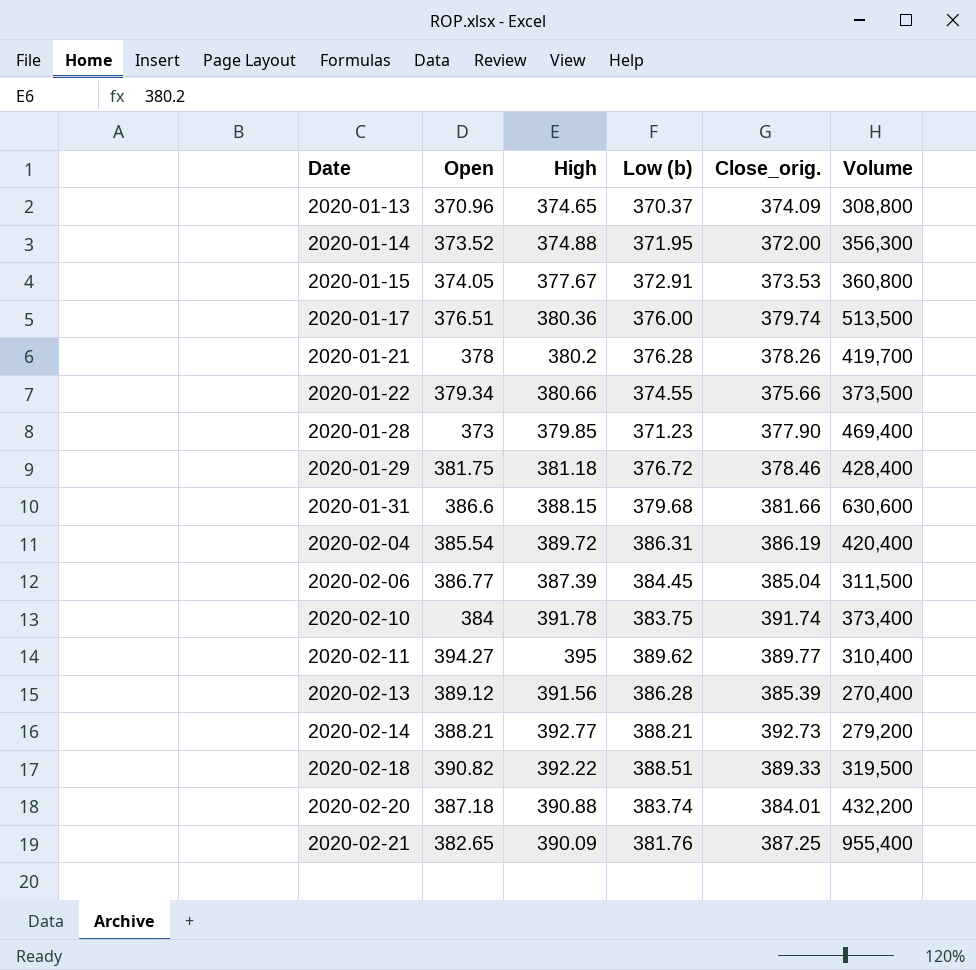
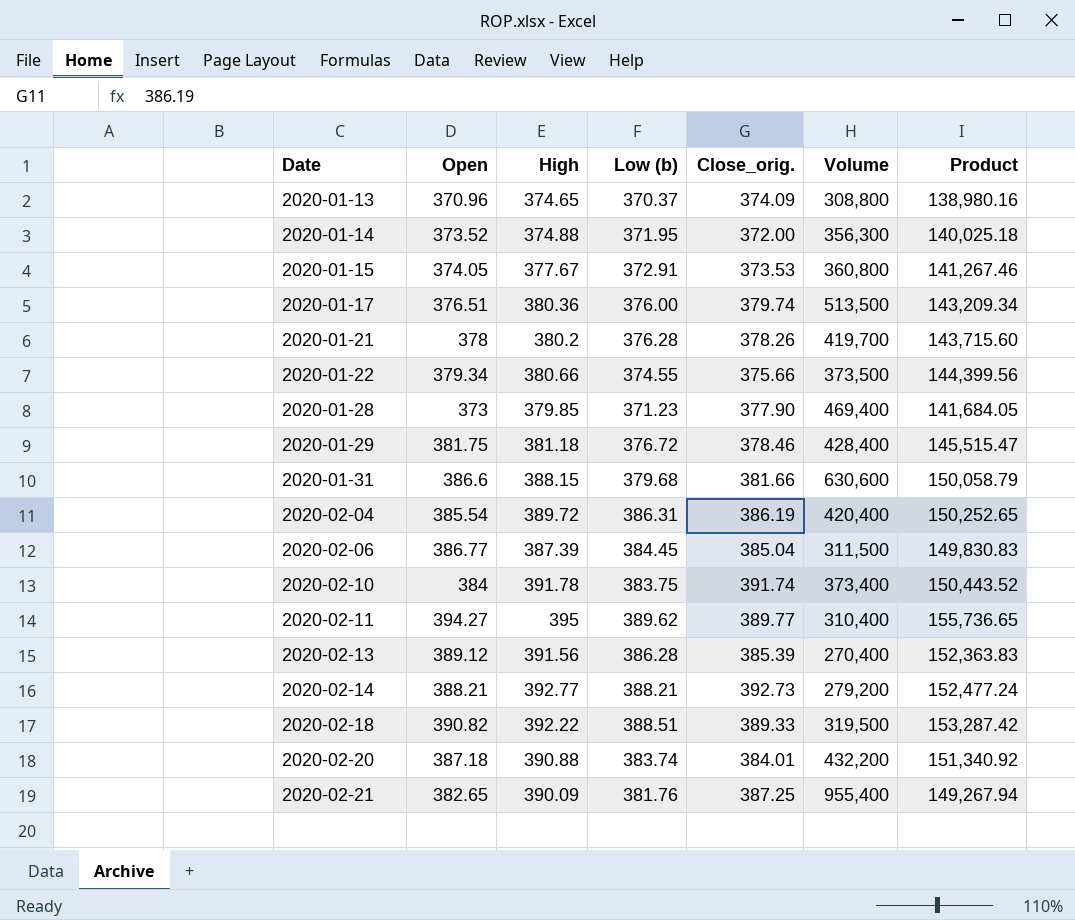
column Product | formula: none -> [Open] * [High]

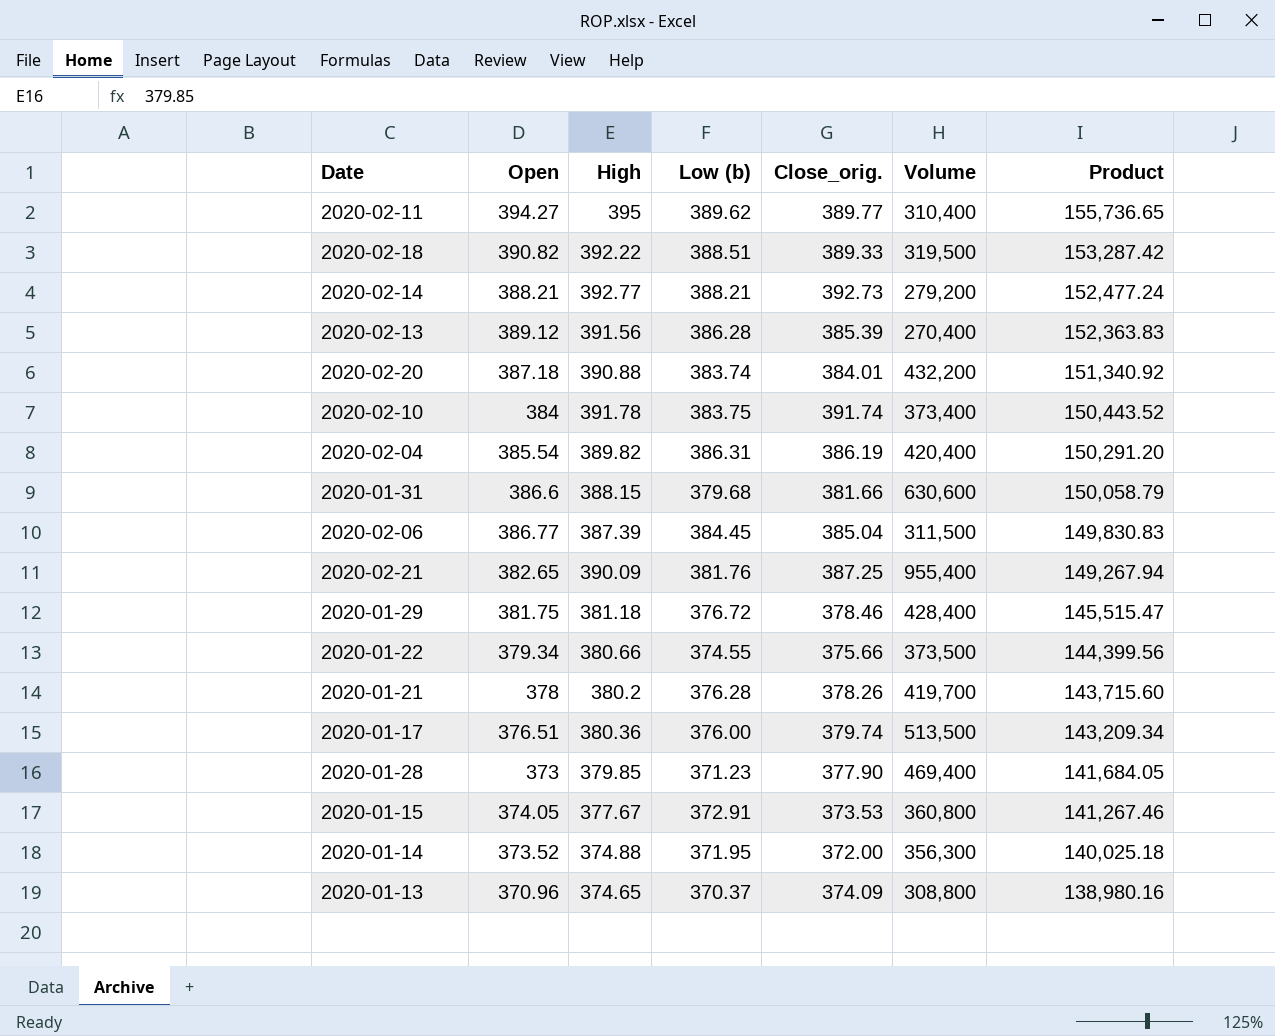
row order: Date ascending -> Product descending
2020-02-04 | High: 389.72 -> 389.82
2020-02-04 | Product: 150,252.65 -> 150,291.20

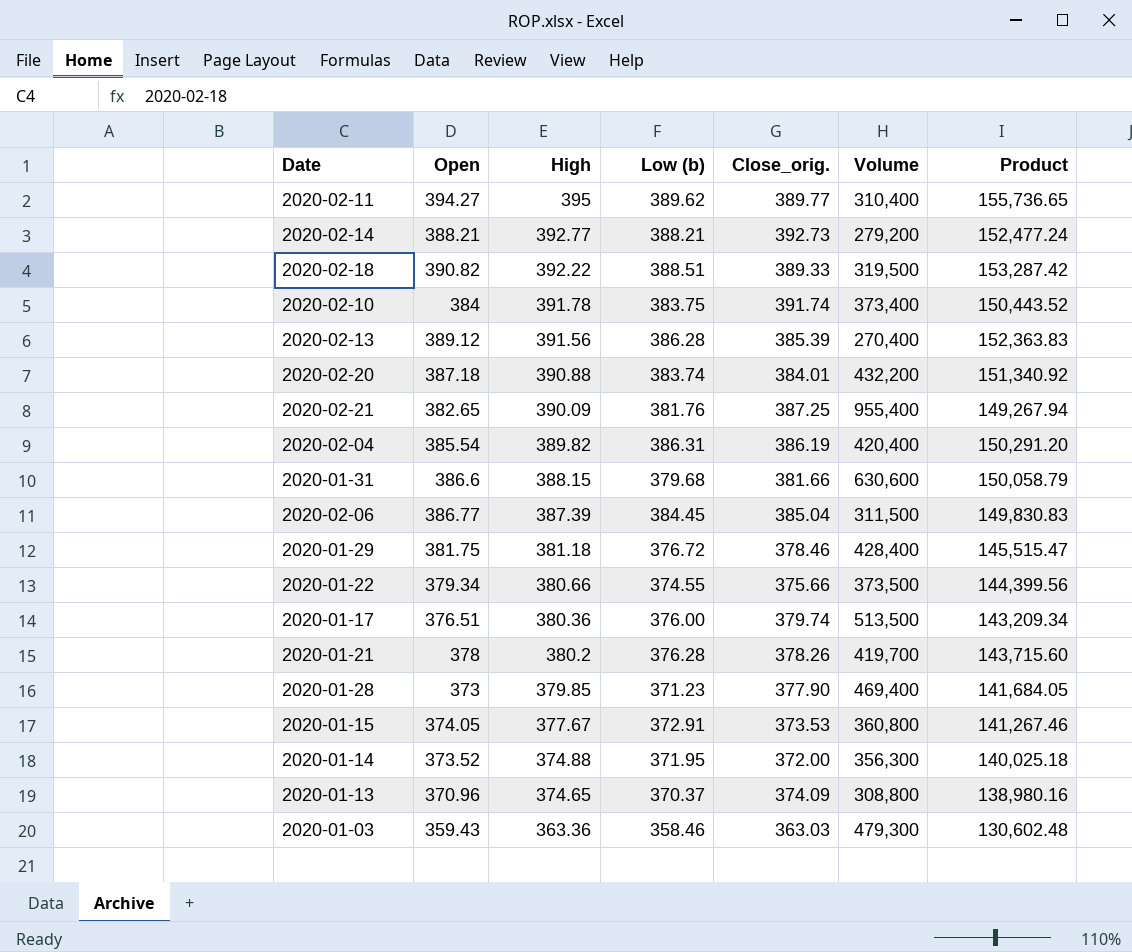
row order: Product descending -> High descending
row 2020-01-03: none -> 359.43 | 363.36 | 358.46 | 363.03 | 479,300 | 130,602.48

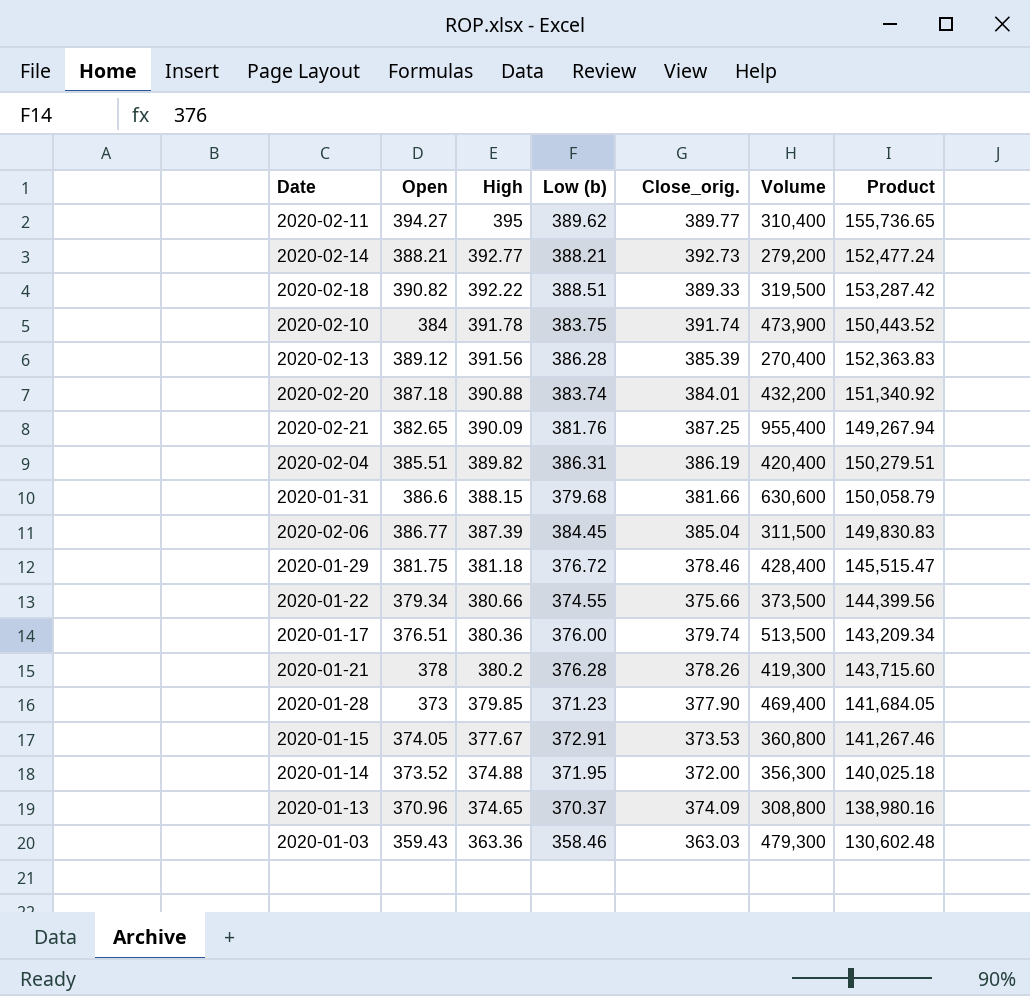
2020-02-10 | Volume: 373,400 -> 473,900
2020-02-04 | Open: 385.54 -> 385.51
2020-02-04 | Product: 150,291.20 -> 150,279.51
2020-01-21 | Volume: 419,700 -> 419,300

